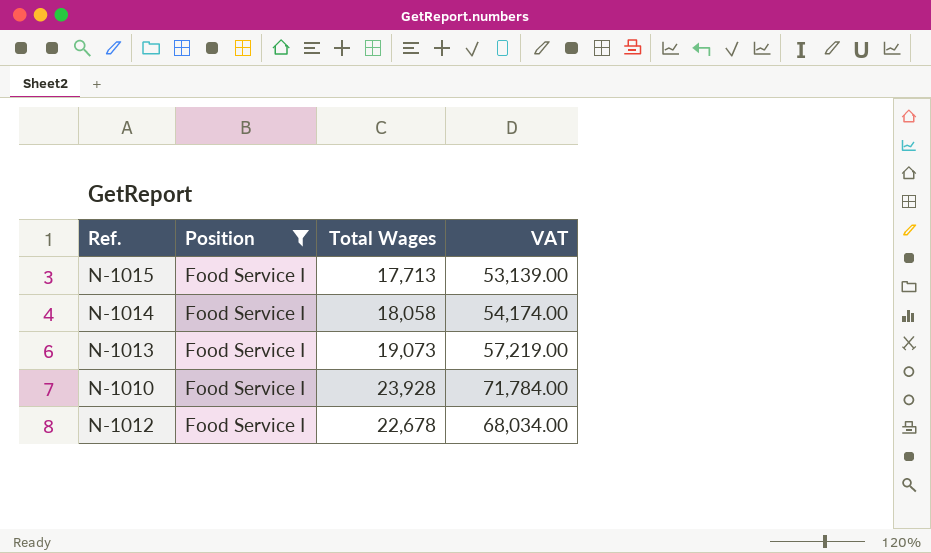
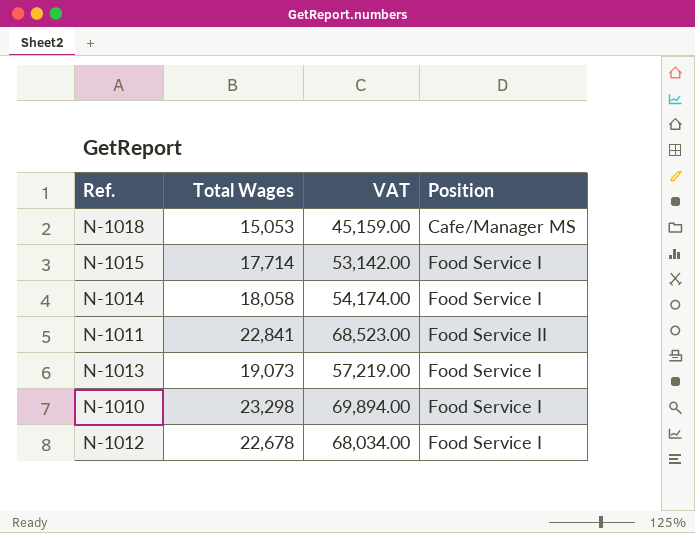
filter: Position = Food Service I -> none
column Position | position: 2 -> 4
N-1015 | Total Wages: 17,713 -> 17,714
N-1015 | VAT: 53,139.00 -> 53,142.00
N-1010 | Total Wages: 23,928 -> 23,298
N-1010 | VAT: 71,784.00 -> 69,894.00

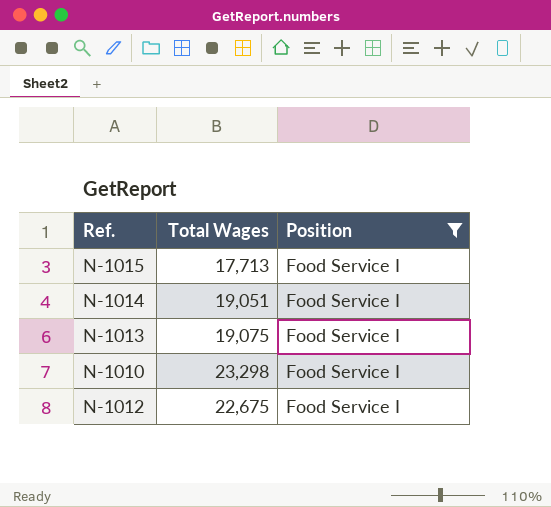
filter: none -> Position = Food Service I
column VAT | formula: [Total Wages] * 3 -> none
N-1015 | Total Wages: 17,714 -> 17,713
N-1014 | Total Wages: 18,058 -> 19,051
N-1013 | Total Wages: 19,073 -> 19,075
N-1012 | Total Wages: 22,678 -> 22,675

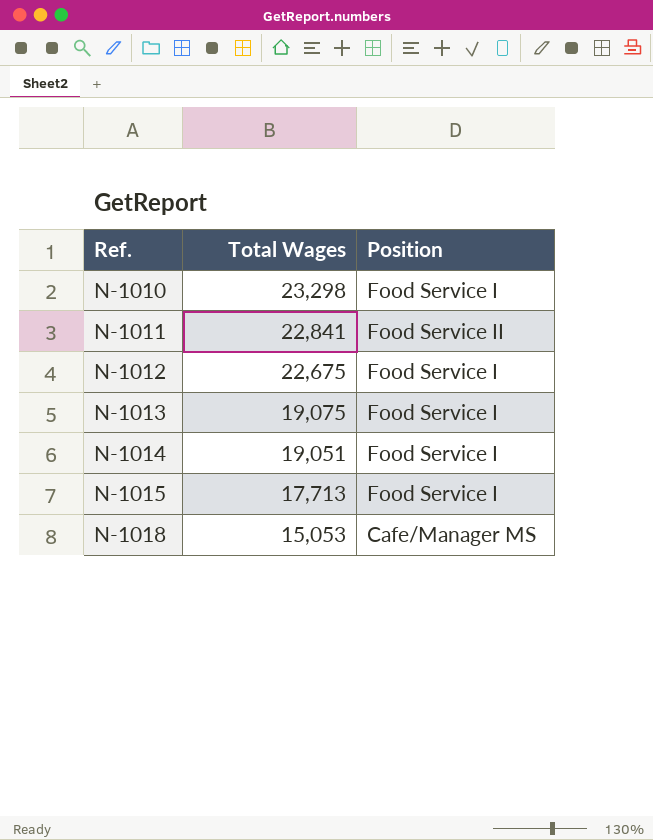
filter: Position = Food Service I -> none
row order: none -> Ref. ascending

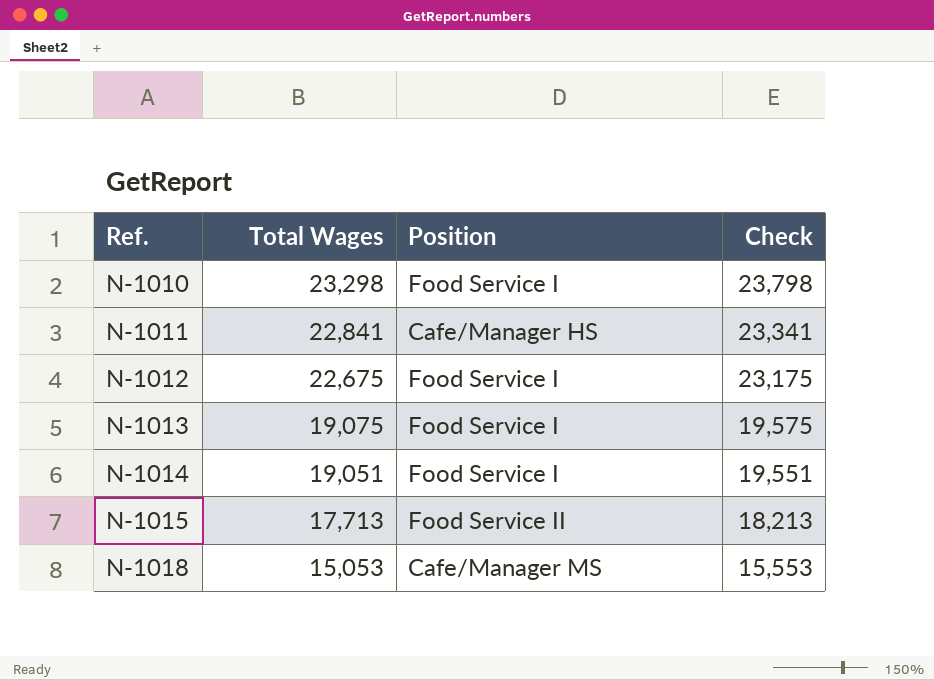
column Check | formula: none -> [Total Wages] + 500
N-1011 | Position: Food Service II -> Cafe/Manager HS
N-1015 | Position: Food Service I -> Food Service II

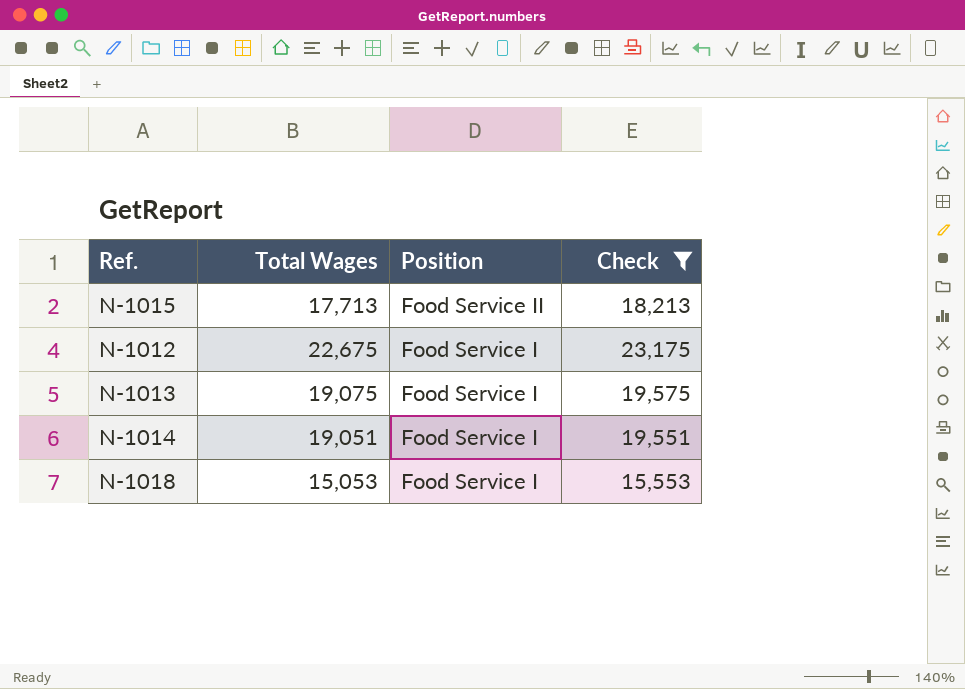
filter: none -> Check <= 23,175
row order: Ref. ascending -> Position descending
N-1018 | Position: Cafe/Manager MS -> Food Service I

